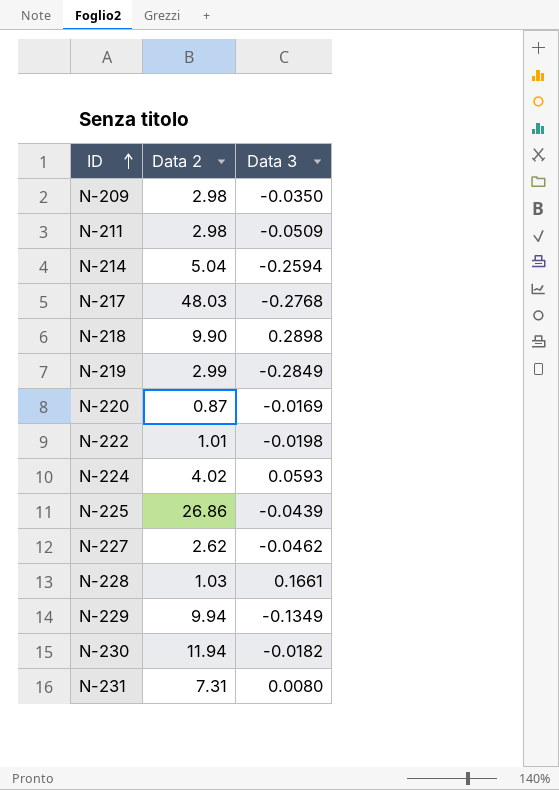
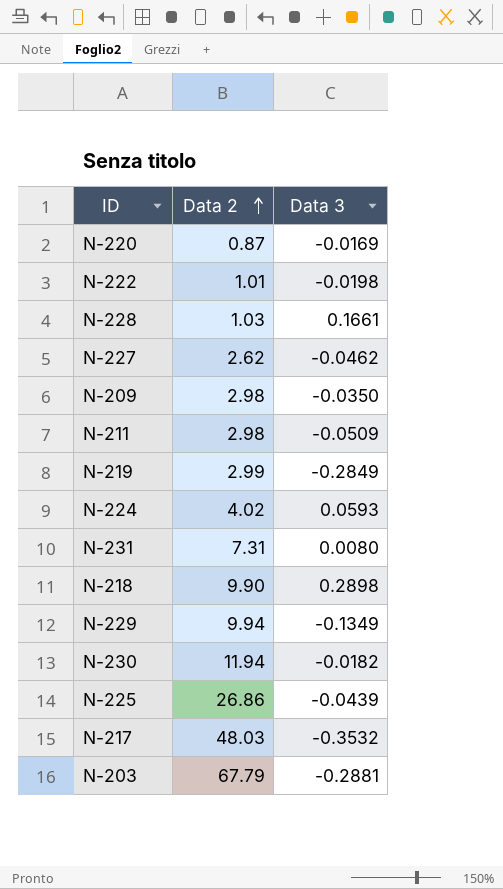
row order: ID ascending -> Data 2 ascending
row N-214: 5.04 | -0.2594 -> none
N-217 | Data 3: -0.2768 -> -0.3532
row N-203: none -> 67.79 | -0.2881

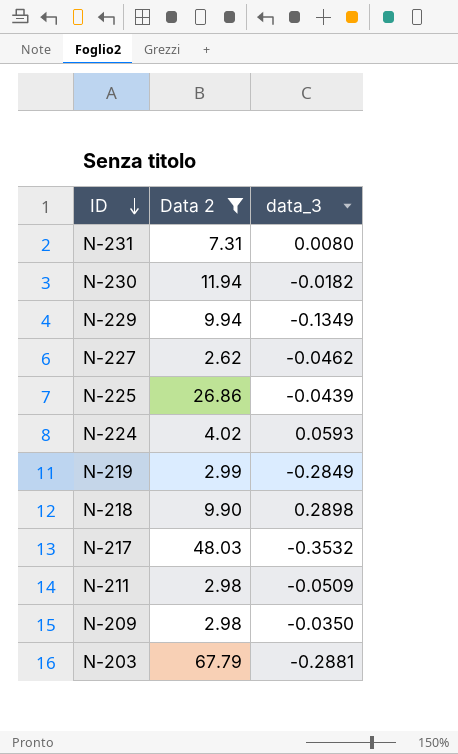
filter: none -> Data 2 >= 2.62
row order: Data 2 ascending -> ID descending
column name: Data 3 -> data_3

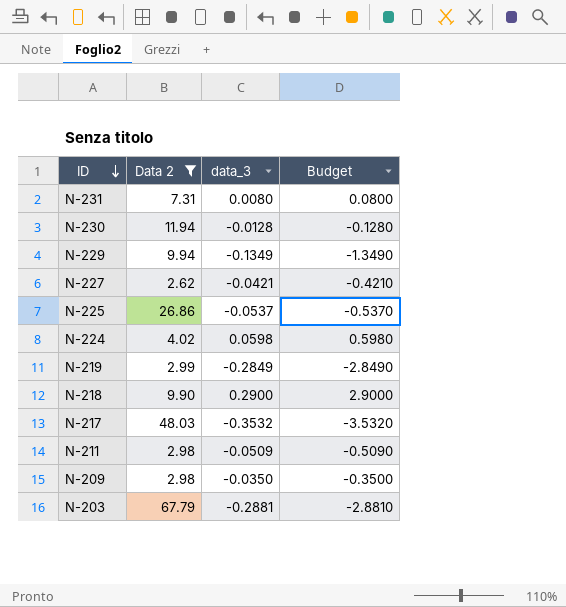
column Budget | formula: none -> [data_3] * 10
N-230 | data_3: -0.0182 -> -0.0128
N-227 | data_3: -0.0462 -> -0.0421
N-225 | data_3: -0.0439 -> -0.0537
N-224 | data_3: 0.0593 -> 0.0598
N-218 | data_3: 0.2898 -> 0.2900

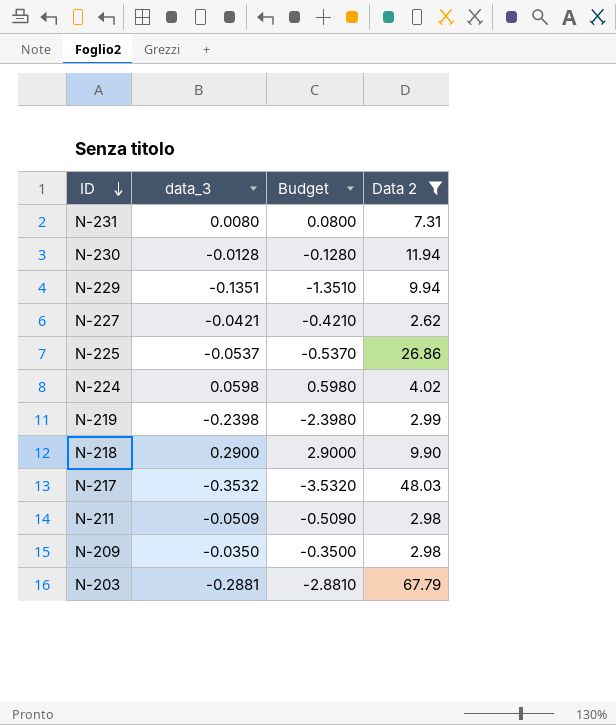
column Data 2 | position: 2 -> 4
N-229 | data_3: -0.1349 -> -0.1351
N-229 | Budget: -1.3490 -> -1.3510
N-219 | data_3: -0.2849 -> -0.2398
N-219 | Budget: -2.8490 -> -2.3980

